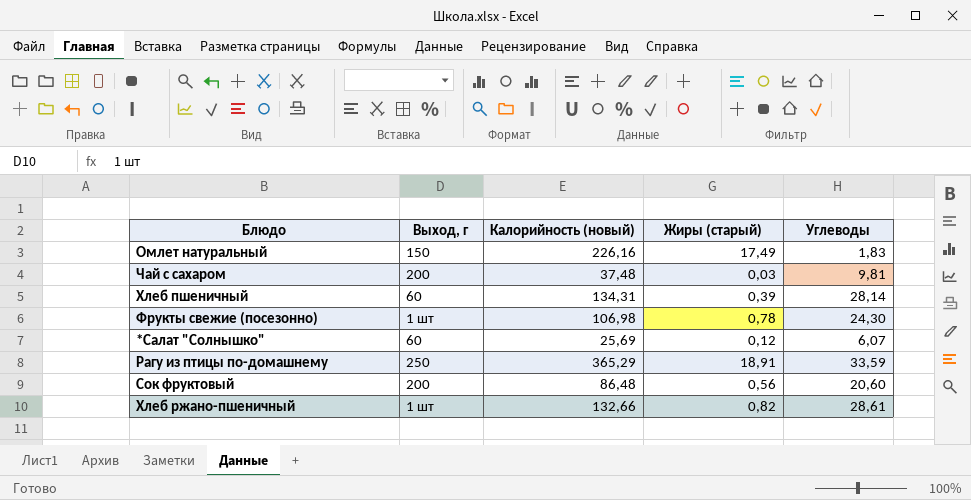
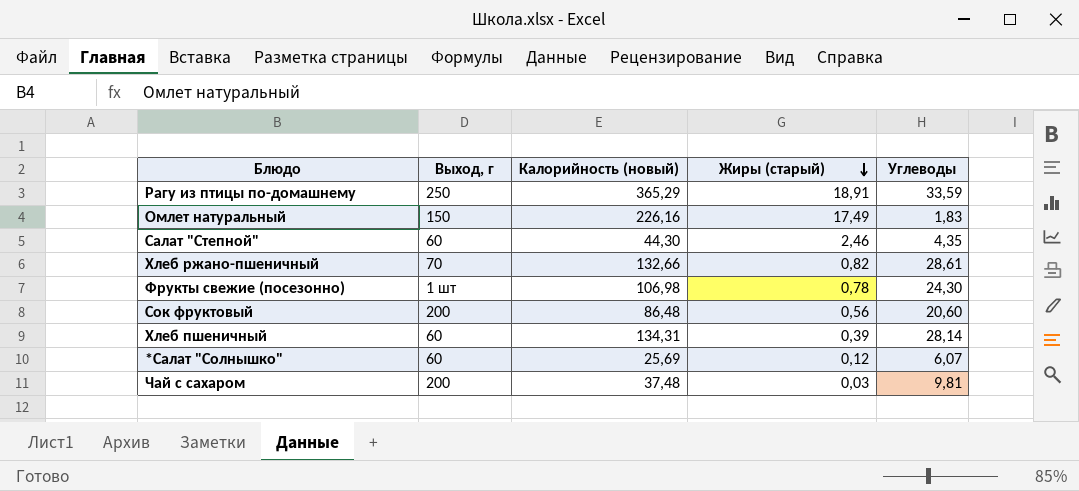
row order: none -> Жиры (старый) descending
row Салат "Степной": none -> 60 | 44,30 | 2,46 | 4,35
Хлеб ржано-пшеничный | Выход, г: 1 шт -> 70

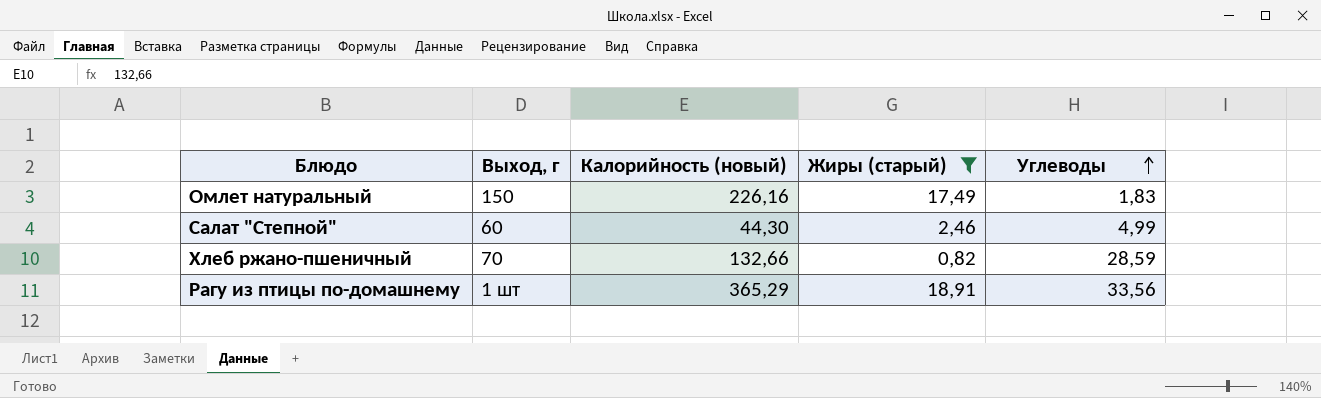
filter: none -> Жиры (старый) >= 0,82
row order: Жиры (старый) descending -> Углеводы ascending
Салат "Степной" | Углеводы: 4,35 -> 4,99
Хлеб ржано-пшеничный | Углеводы: 28,61 -> 28,59
Рагу из птицы по-домашнему | Выход, г: 250 -> 1 шт
Рагу из птицы по-домашнему | Углеводы: 33,59 -> 33,56

